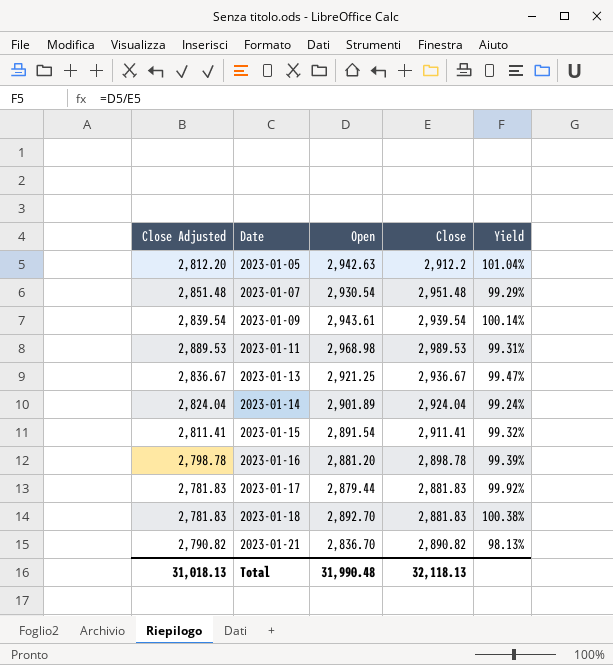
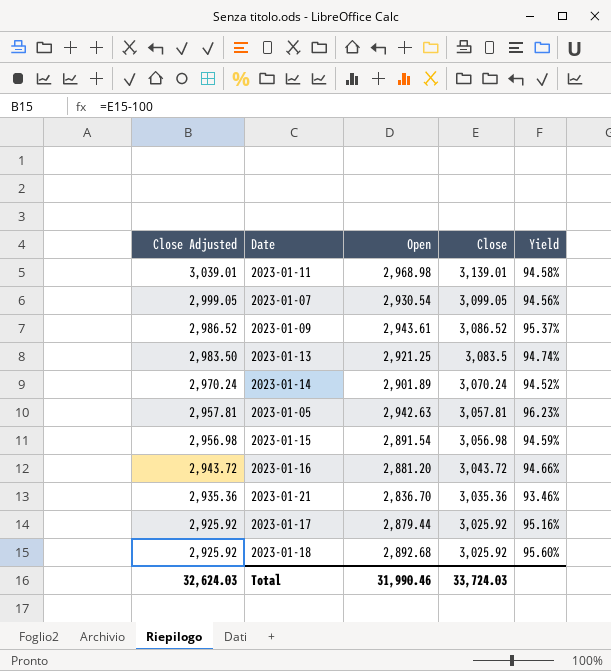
row order: Date ascending -> Close Adjusted descending
2023-01-11 | Close Adjusted: 2,889.53 -> 3,039.01
2023-01-11 | Close: 2,989.53 -> 3,139.01
2023-01-11 | Yield: 99.31% -> 94.58%
2023-01-07 | Close Adjusted: 2,851.48 -> 2,999.05
2023-01-07 | Close: 2,951.48 -> 3,099.05
2023-01-07 | Yield: 99.29% -> 94.56%
2023-01-09 | Close Adjusted: 2,839.54 -> 2,986.52
2023-01-09 | Close: 2,939.54 -> 3,086.52
2023-01-09 | Yield: 100.14% -> 95.37%
2023-01-13 | Close Adjusted: 2,836.67 -> 2,983.50
2023-01-13 | Close: 2,936.67 -> 3,083.5
2023-01-13 | Yield: 99.47% -> 94.74%
2023-01-14 | Close Adjusted: 2,824.04 -> 2,970.24
2023-01-14 | Close: 2,924.04 -> 3,070.24
2023-01-14 | Yield: 99.24% -> 94.52%
2023-01-05 | Close Adjusted: 2,812.20 -> 2,957.81
2023-01-05 | Close: 2,912.2 -> 3,057.81
2023-01-05 | Yield: 101.04% -> 96.23%
2023-01-15 | Close Adjusted: 2,811.41 -> 2,956.98
2023-01-15 | Close: 2,911.41 -> 3,056.98
2023-01-15 | Yield: 99.32% -> 94.59%
2023-01-16 | Close Adjusted: 2,798.78 -> 2,943.72
2023-01-16 | Close: 2,898.78 -> 3,043.72
2023-01-16 | Yield: 99.39% -> 94.66%
2023-01-21 | Close Adjusted: 2,790.82 -> 2,935.36
2023-01-21 | Close: 2,890.82 -> 3,035.36
2023-01-21 | Yield: 98.13% -> 93.46%
2023-01-17 | Close Adjusted: 2,781.83 -> 2,925.92
2023-01-17 | Close: 2,881.83 -> 3,025.92
2023-01-17 | Yield: 99.92% -> 95.16%
2023-01-18 | Close Adjusted: 2,781.83 -> 2,925.92
2023-01-18 | Open: 2,892.70 -> 2,892.68
2023-01-18 | Close: 2,881.83 -> 3,025.92
2023-01-18 | Yield: 100.38% -> 95.60%
Total | Close Adjusted: 31,018.13 -> 32,624.03
Total | Open: 31,990.48 -> 31,990.46
Total | Close: 32,118.13 -> 33,724.03

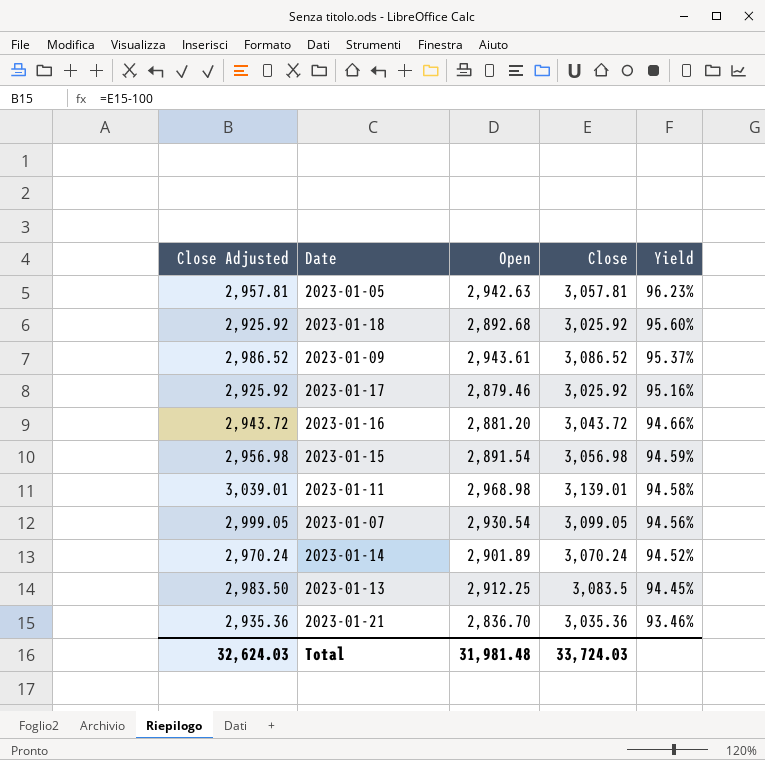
row order: Close Adjusted descending -> Yield descending
2023-01-17 | Open: 2,879.44 -> 2,879.46
2023-01-13 | Open: 2,921.25 -> 2,912.25
2023-01-13 | Yield: 94.74% -> 94.45%
Total | Open: 31,990.46 -> 31,981.48

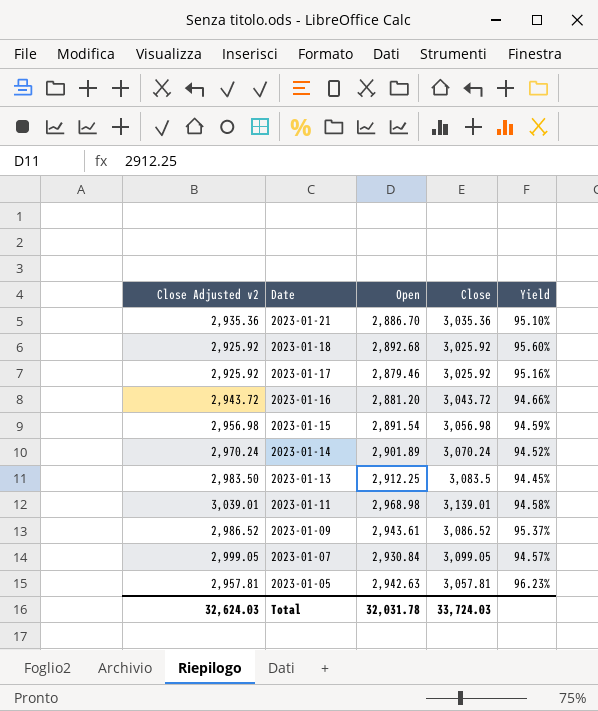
row order: Yield descending -> Date descending
column name: Close Adjusted -> Close Adjusted v2
2023-01-21 | Open: 2,836.70 -> 2,886.70
2023-01-21 | Yield: 93.46% -> 95.10%
2023-01-07 | Open: 2,930.54 -> 2,930.84
2023-01-07 | Yield: 94.56% -> 94.57%
Total | Open: 31,981.48 -> 32,031.78

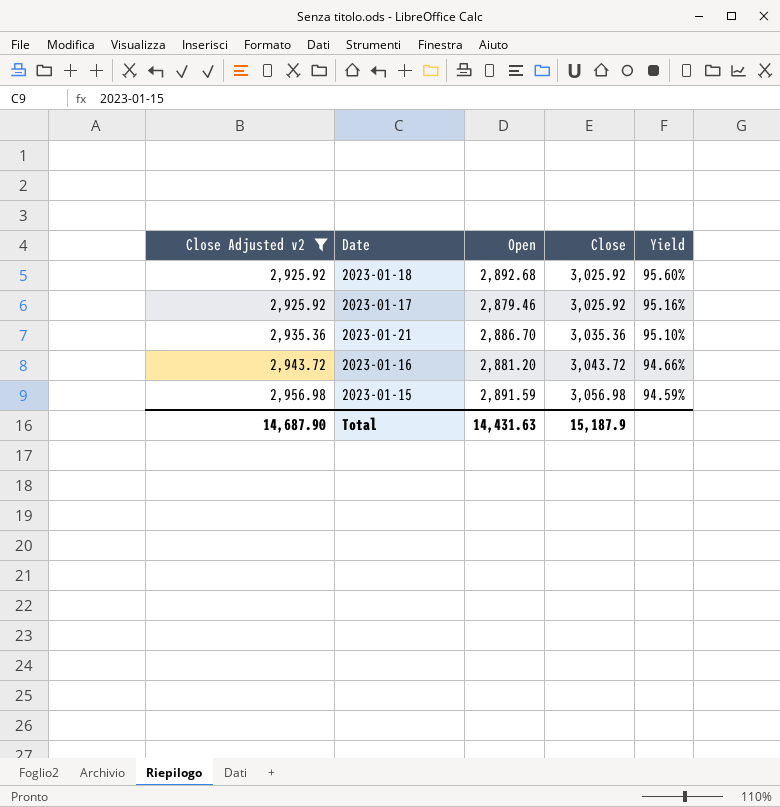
filter: none -> Close Adjusted v2 <= 2,956.98
row order: Date descending -> Close Adjusted v2 ascending
2023-01-15 | Open: 2,891.54 -> 2,891.59
Total | Close Adjusted v2: 32,624.03 -> 14,687.90
Total | Open: 32,031.78 -> 14,431.63
Total | Close: 33,724.03 -> 15,187.9

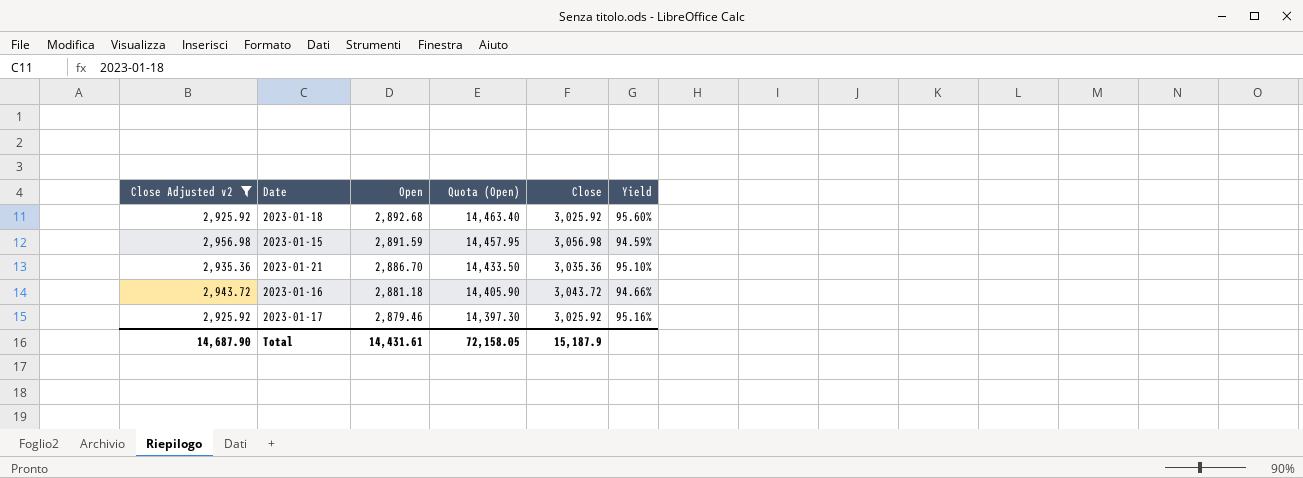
row order: Close Adjusted v2 ascending -> Open descending
column Quota (Open) | formula: none -> [Open] * 5
2023-01-16 | Open: 2,881.20 -> 2,881.18
Total | Open: 14,431.63 -> 14,431.61

